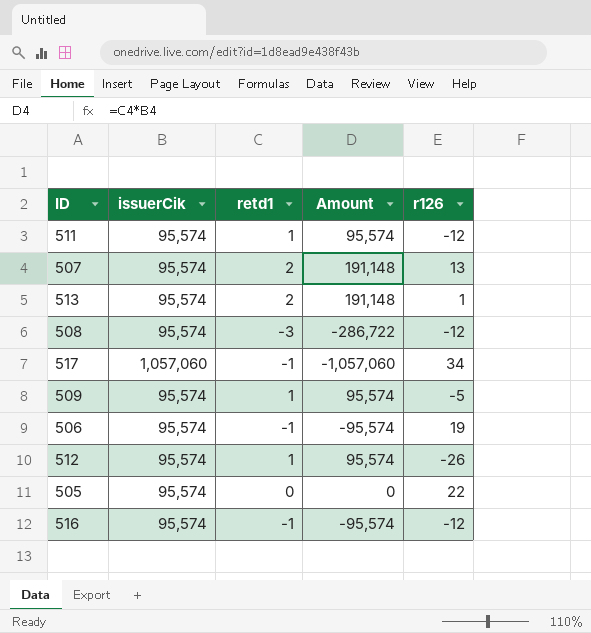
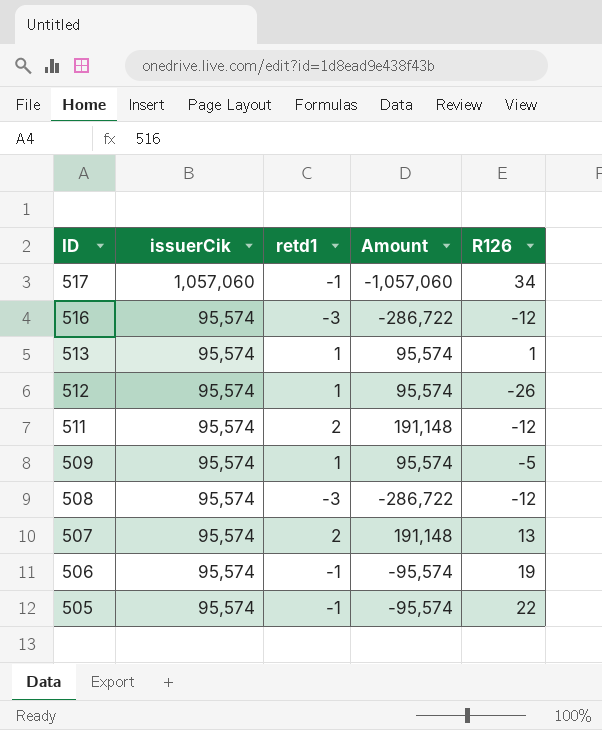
row order: none -> ID descending
column name: r126 -> R126
516 | retd1: -1 -> -3
516 | Amount: -95,574 -> -286,722
513 | retd1: 2 -> 1
513 | Amount: 191,148 -> 95,574
511 | retd1: 1 -> 2
511 | Amount: 95,574 -> 191,148
505 | retd1: 0 -> -1
505 | Amount: 0 -> -95,574

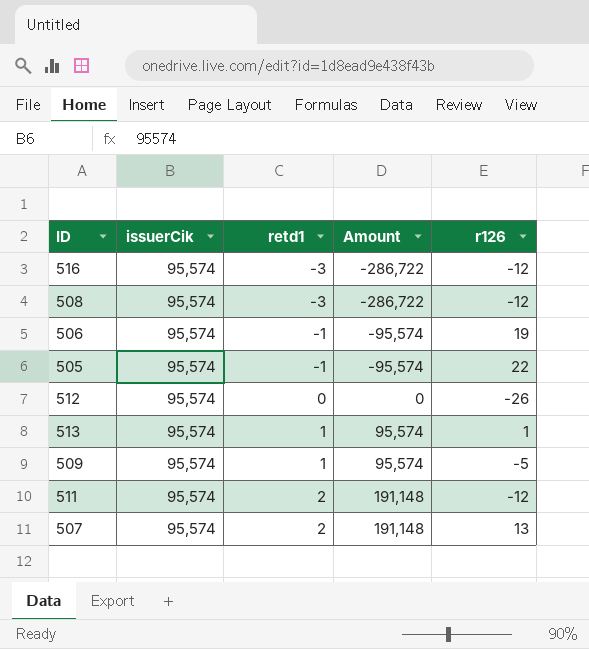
row order: ID descending -> retd1 ascending
column name: R126 -> r126
row 517: 1,057,060 | -1 | -1,057,060 | 34 -> none
512 | retd1: 1 -> 0
512 | Amount: 95,574 -> 0

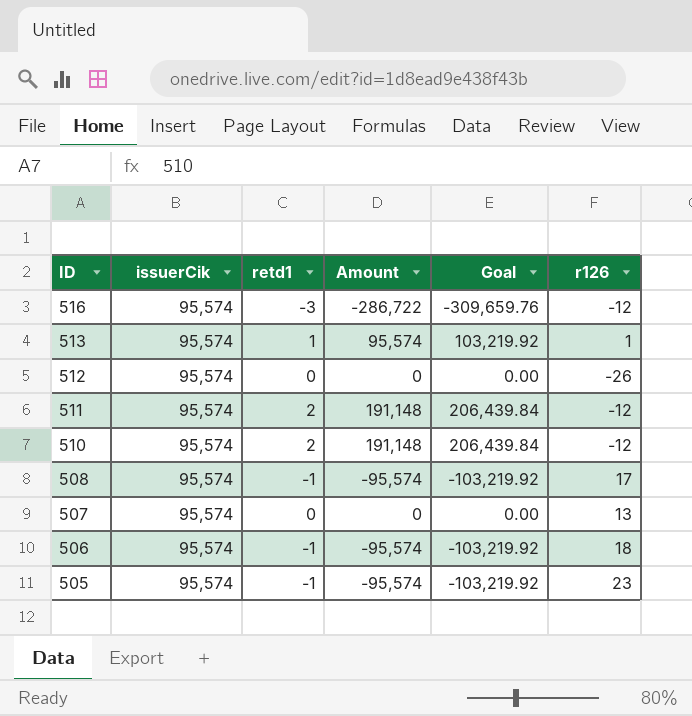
row order: retd1 ascending -> ID descending
column Goal | formula: none -> [Amount] * 1.08
row 509: 95,574 | 1 | 95,574 | -5 -> none
row 510: none -> 95,574 | 2 | 191,148 | 206,439.84 | -12
508 | retd1: -3 -> -1
508 | Amount: -286,722 -> -95,574
508 | r126: -12 -> 17
507 | retd1: 2 -> 0
507 | Amount: 191,148 -> 0
506 | r126: 19 -> 18
505 | r126: 22 -> 23

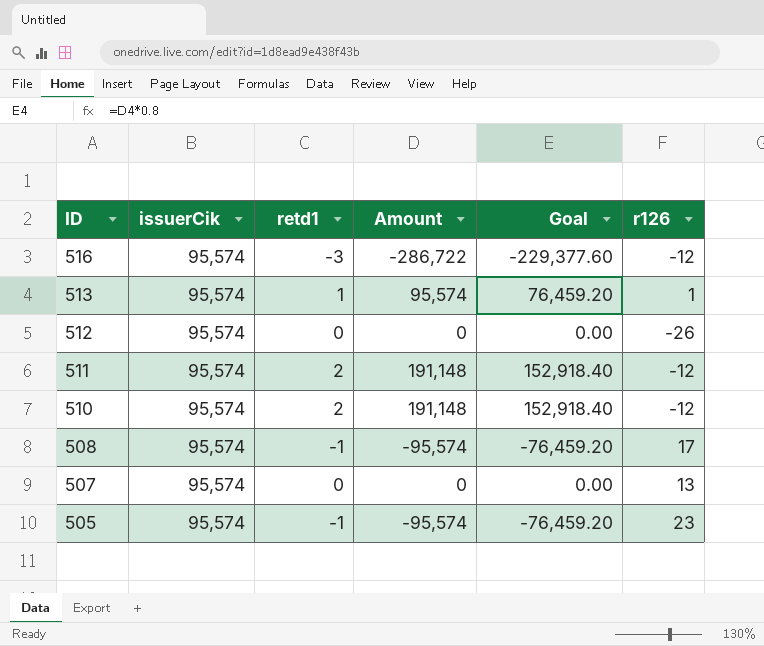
column Goal | formula: [Amount] * 1.08 -> [Amount] * 0.8
row 506: 95,574 | -1 | -95,574 | -103,219.92 | 18 -> none

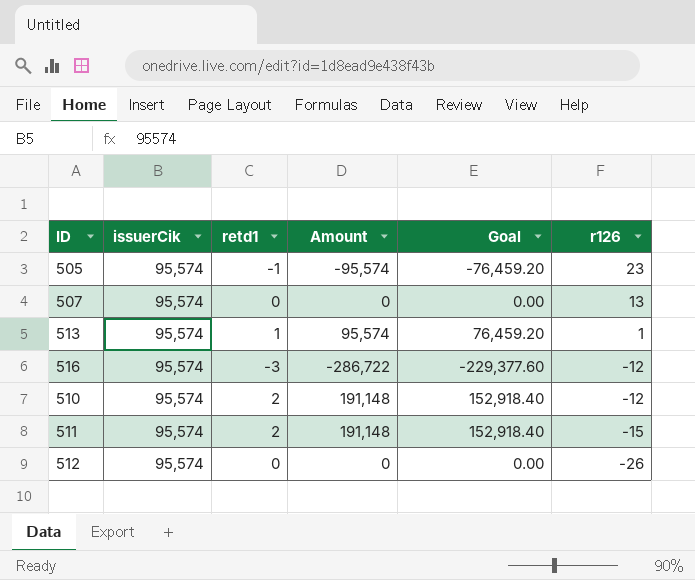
row order: ID descending -> r126 descending
row 508: 95,574 | -1 | -95,574 | -76,459.20 | 17 -> none
511 | r126: -12 -> -15

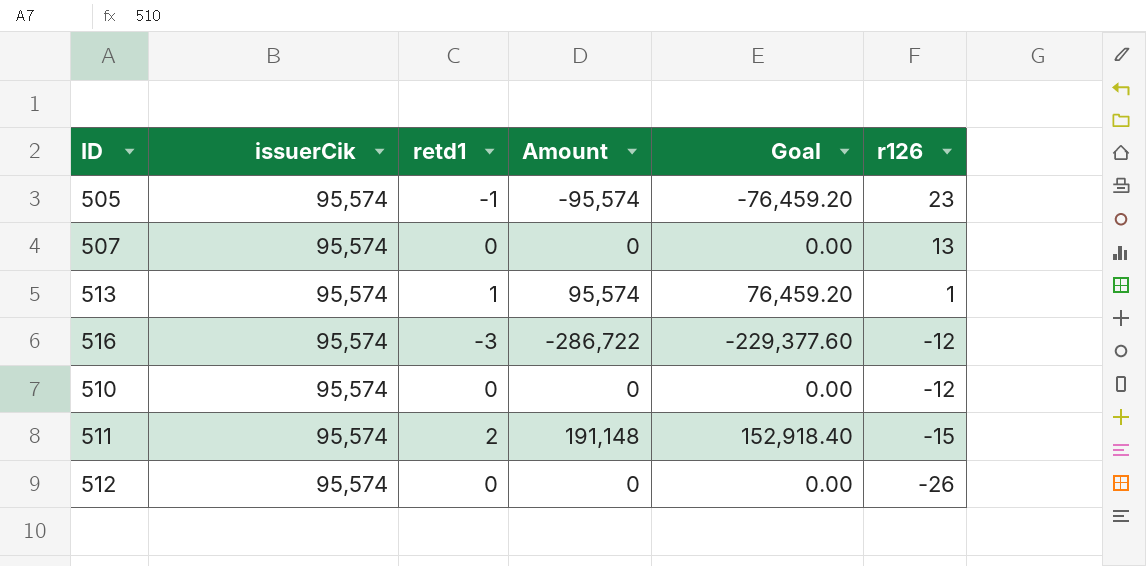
510 | retd1: 2 -> 0
510 | Amount: 191,148 -> 0
510 | Goal: 152,918.40 -> 0.00

